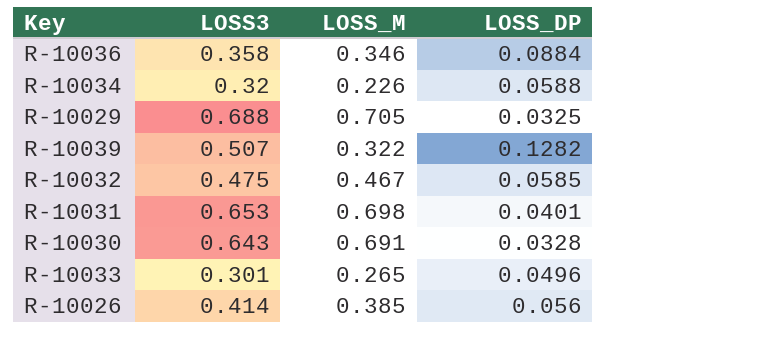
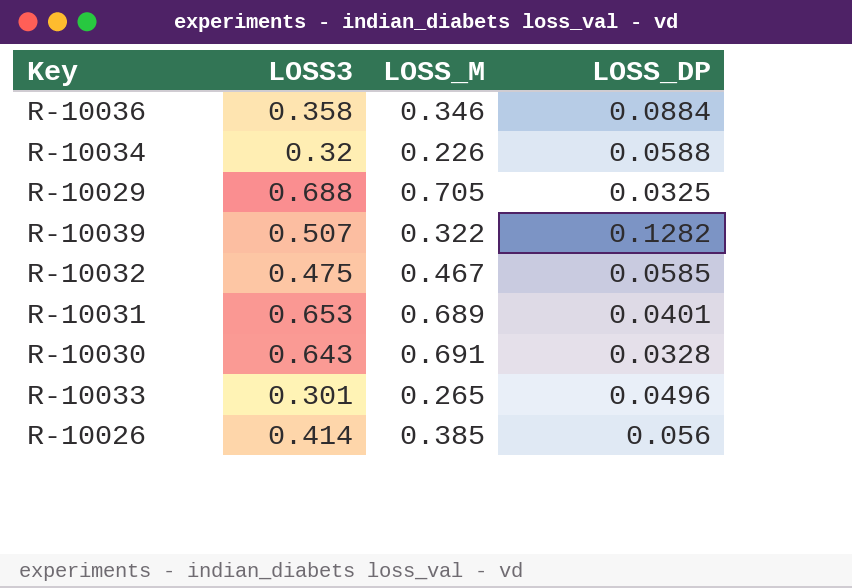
R-10031 | LOSS_M: 0.698 -> 0.689

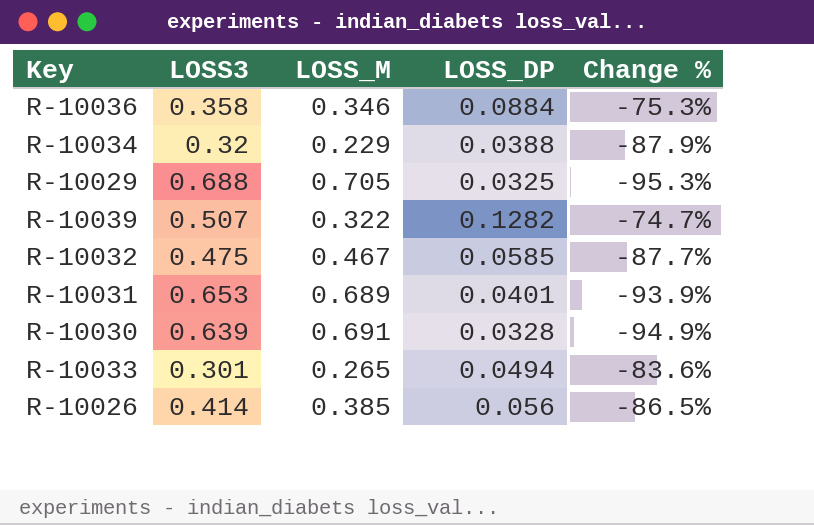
column Change % | formula: none -> ([LOSS_DP] - [LOSS3]) / [LOSS3]
R-10034 | LOSS_M: 0.226 -> 0.229
R-10034 | LOSS_DP: 0.0588 -> 0.0388
R-10030 | LOSS3: 0.643 -> 0.639
R-10033 | LOSS_DP: 0.0496 -> 0.0494

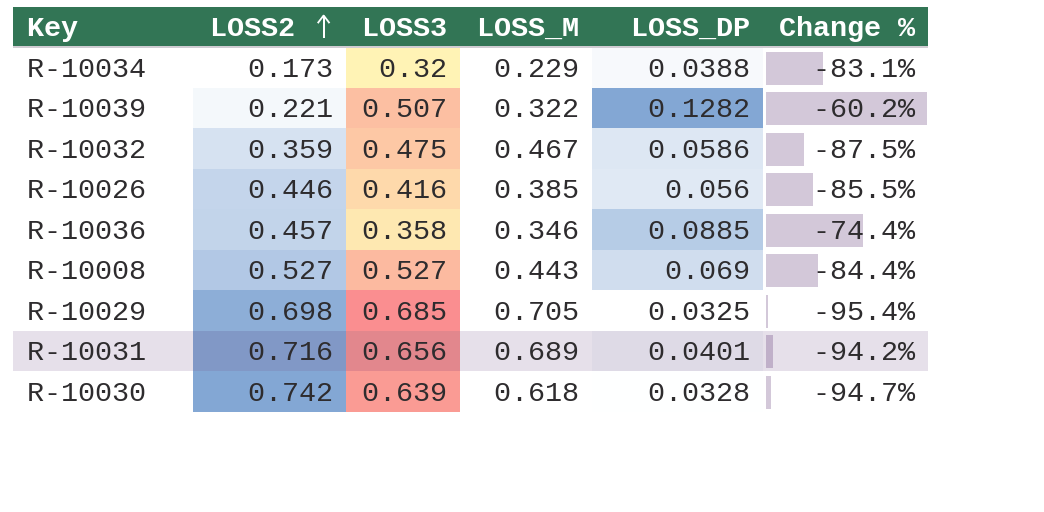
row order: none -> LOSS2 ascending
column LOSS2 | position: none -> 2
column Change % | formula: ([LOSS_DP] - [LOSS3]) / [LOSS3] -> ([LOSS_DP] - [LOSS_M]) / [LOSS_M]
row R-10033: 0.301 | 0.265 | 0.0494 | -83.6% -> none
R-10032 | LOSS_DP: 0.0585 -> 0.0586
R-10026 | LOSS3: 0.414 -> 0.416
R-10036 | LOSS_DP: 0.0884 -> 0.0885
row R-10008: none -> 0.527 | 0.527 | 0.443 | 0.069 | -84.4%
R-10029 | LOSS3: 0.688 -> 0.685
R-10031 | LOSS3: 0.653 -> 0.656
R-10030 | LOSS_M: 0.691 -> 0.618

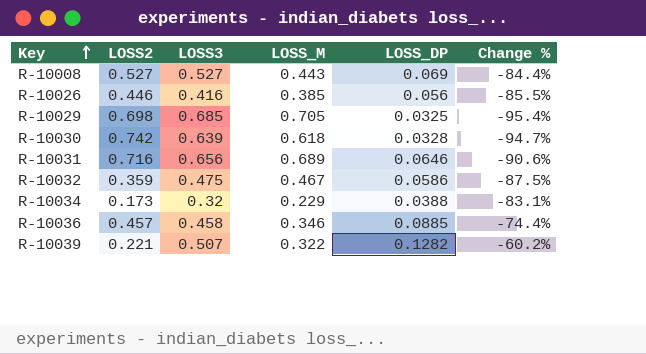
row order: LOSS2 ascending -> Key ascending
R-10031 | LOSS_DP: 0.0401 -> 0.0646
R-10031 | Change %: -94.2% -> -90.6%
R-10036 | LOSS3: 0.358 -> 0.458

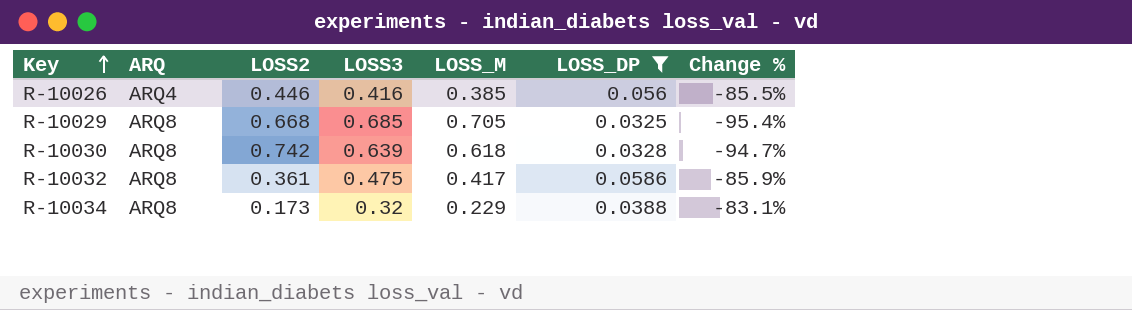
filter: none -> LOSS_DP <= 0.0586
column ARQ | position: none -> 2
R-10029 | LOSS2: 0.698 -> 0.668
R-10032 | LOSS2: 0.359 -> 0.361
R-10032 | LOSS_M: 0.467 -> 0.417
R-10032 | Change %: -87.5% -> -85.9%

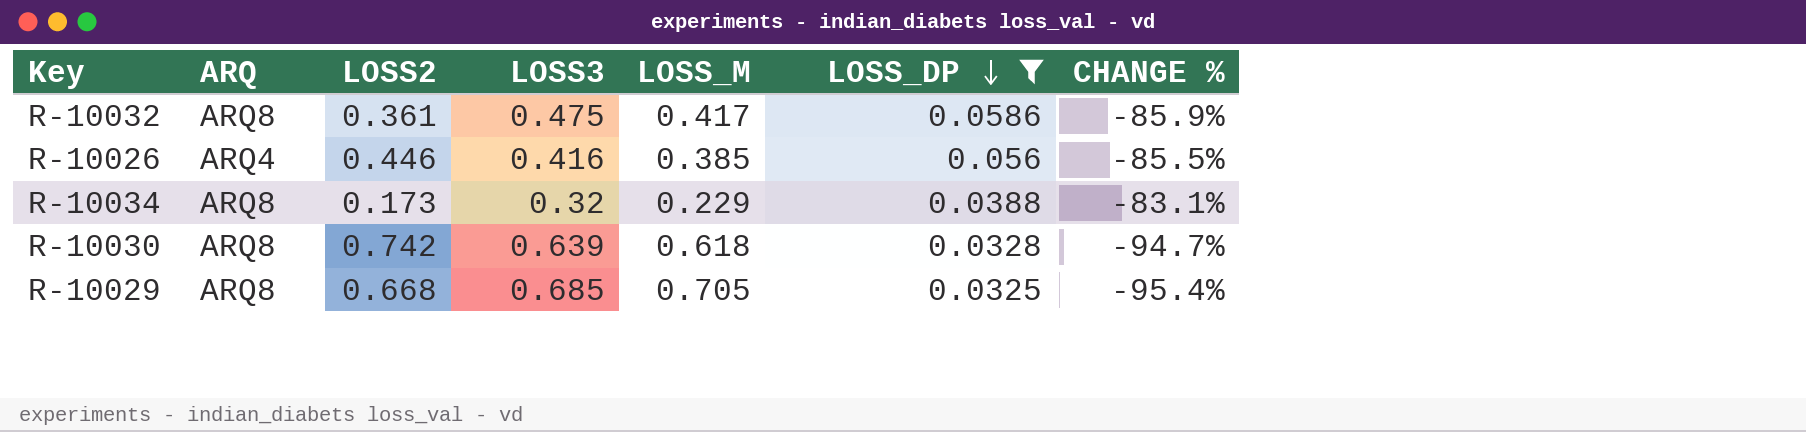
row order: Key ascending -> LOSS_DP descending
column name: Change % -> CHANGE %

